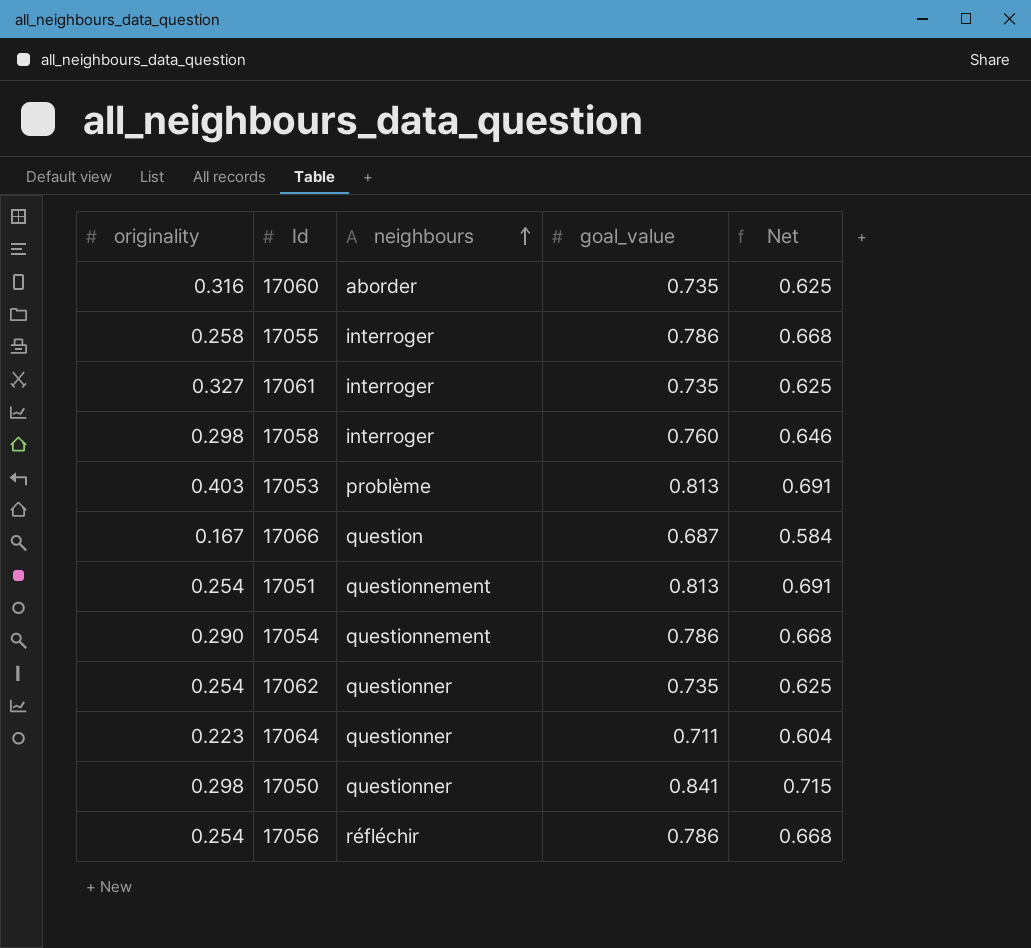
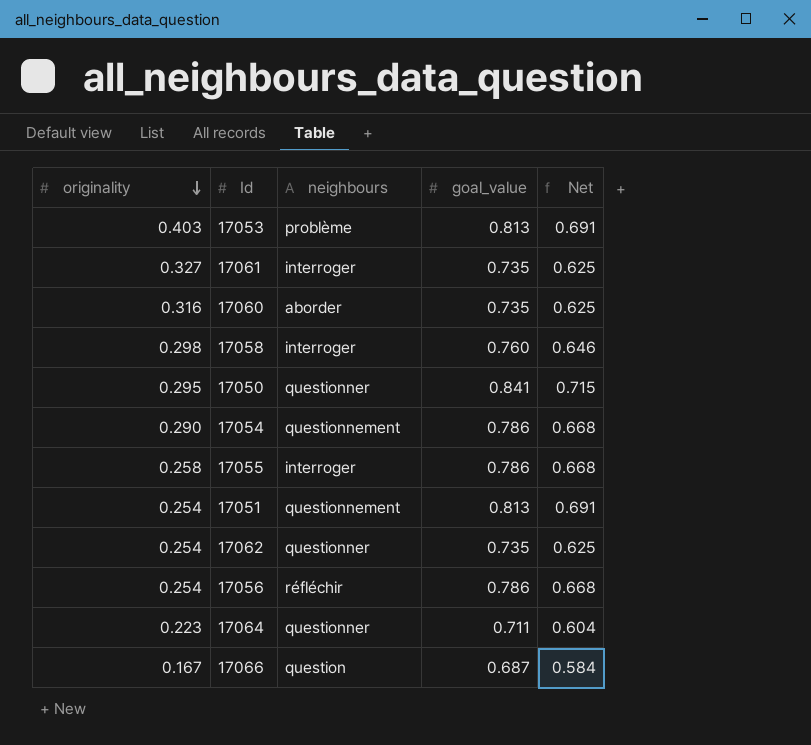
row order: neighbours ascending -> originality descending
17050 | originality: 0.298 -> 0.295

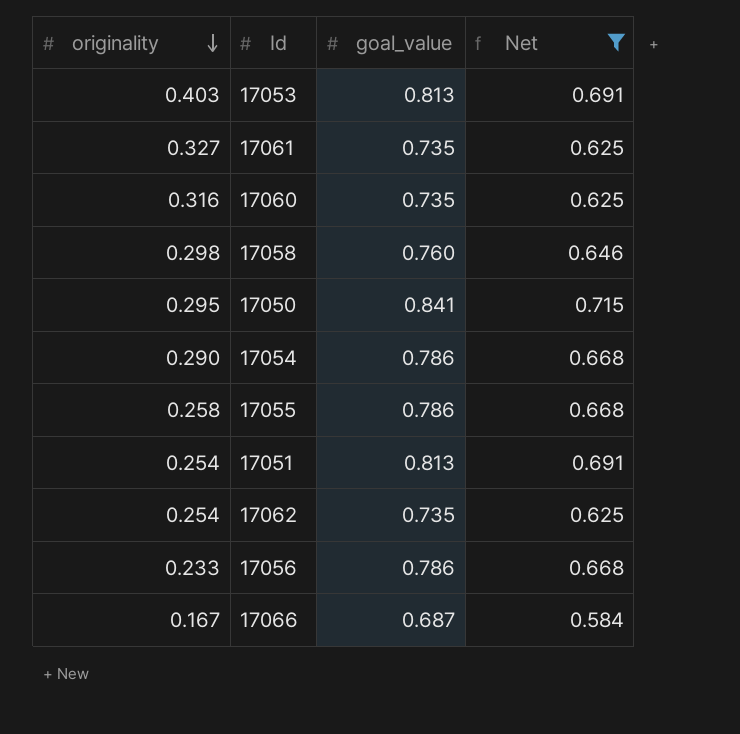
filter: none -> Net != 0.604
column neighbours | position: 3 -> none
17056 | originality: 0.254 -> 0.233

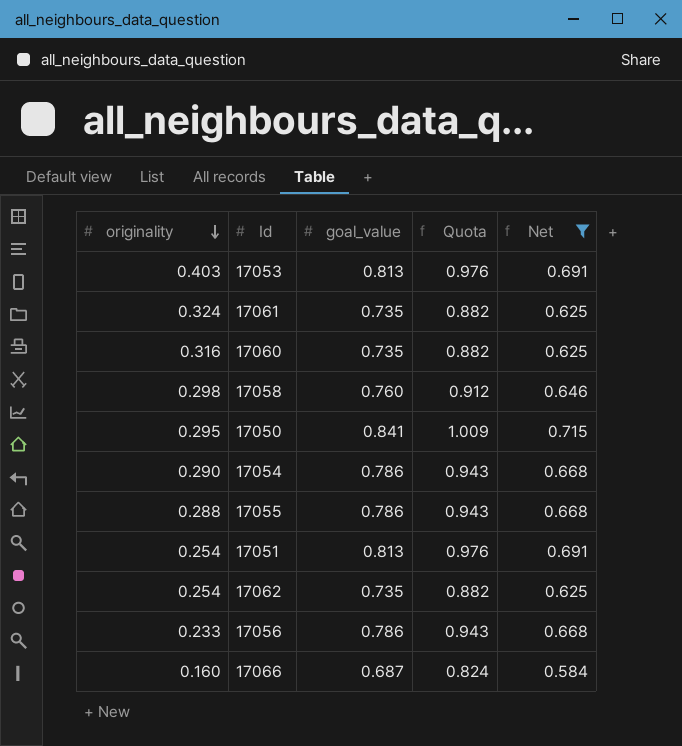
column Quota | formula: none -> [goal_value] * 1.2
17061 | originality: 0.327 -> 0.324
17055 | originality: 0.258 -> 0.288
17066 | originality: 0.167 -> 0.160

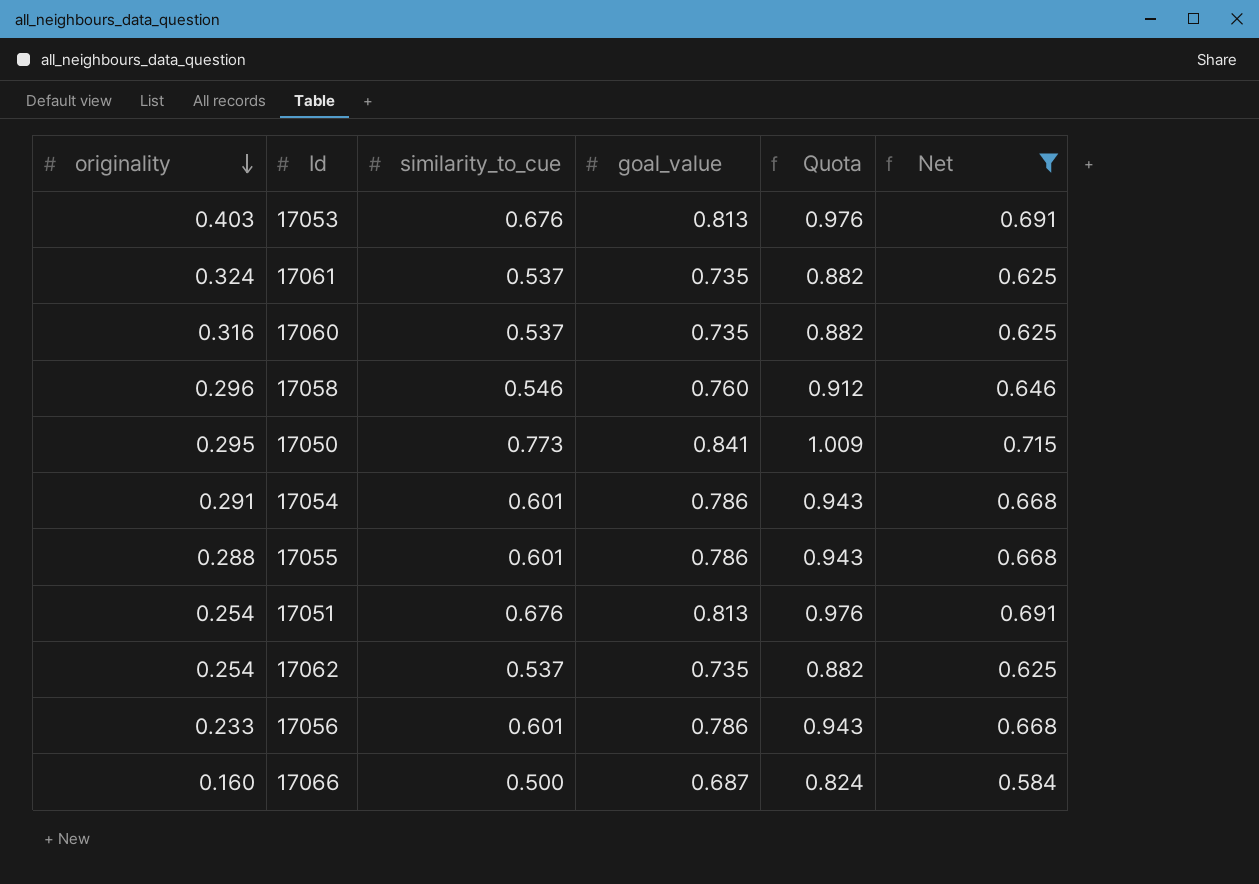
column similarity_to_cue | position: none -> 3
17058 | originality: 0.298 -> 0.296
17054 | originality: 0.290 -> 0.291

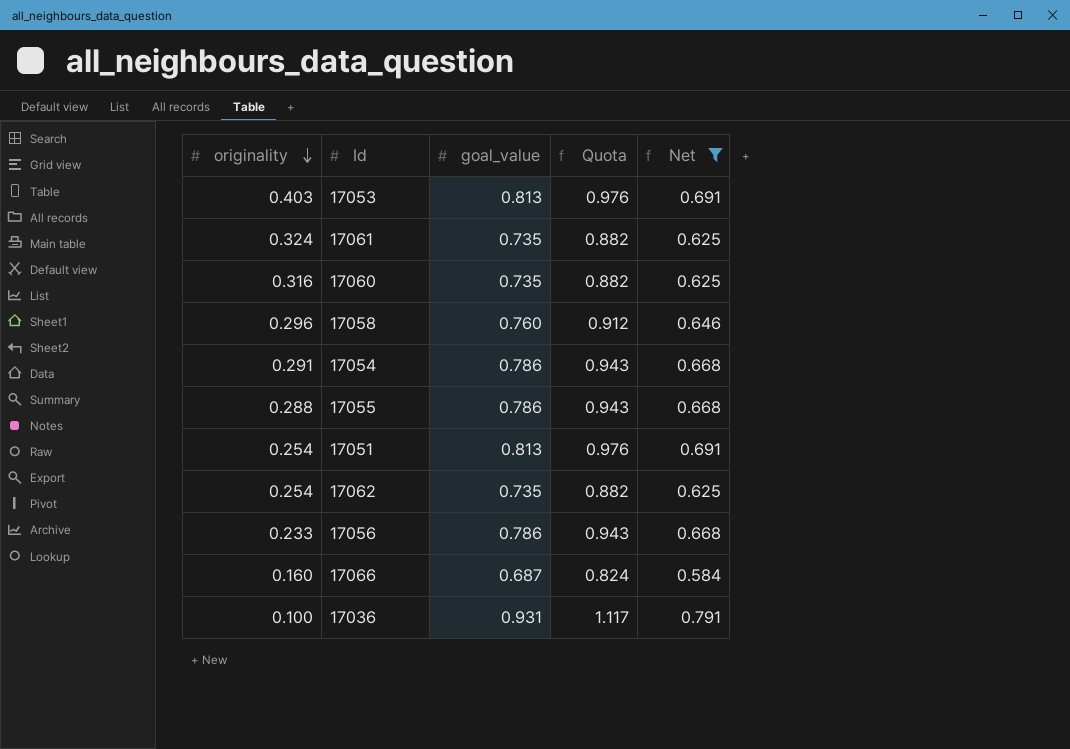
column similarity_to_cue | position: 3 -> none
row 17050: 0.295 | 0.773 | 0.841 | 1.009 | 0.715 -> none
row 17036: none -> 0.100 | 0.931 | 1.117 | 0.791

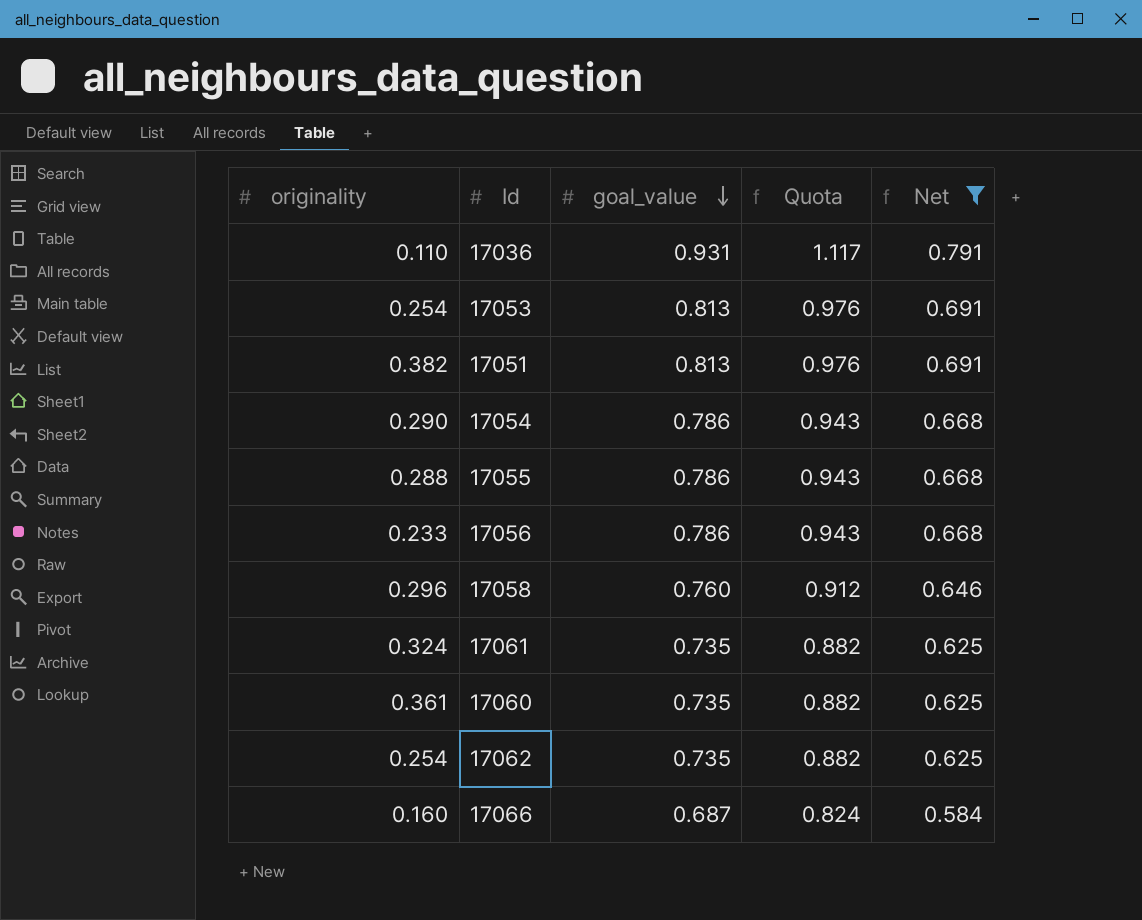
row order: originality descending -> goal_value descending
17036 | originality: 0.100 -> 0.110
17053 | originality: 0.403 -> 0.254
17051 | originality: 0.254 -> 0.382
17054 | originality: 0.291 -> 0.290
17060 | originality: 0.316 -> 0.361

